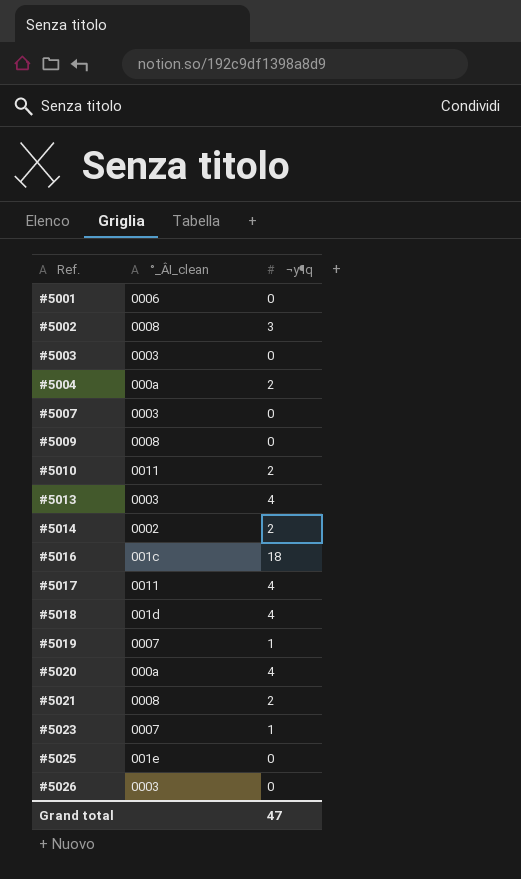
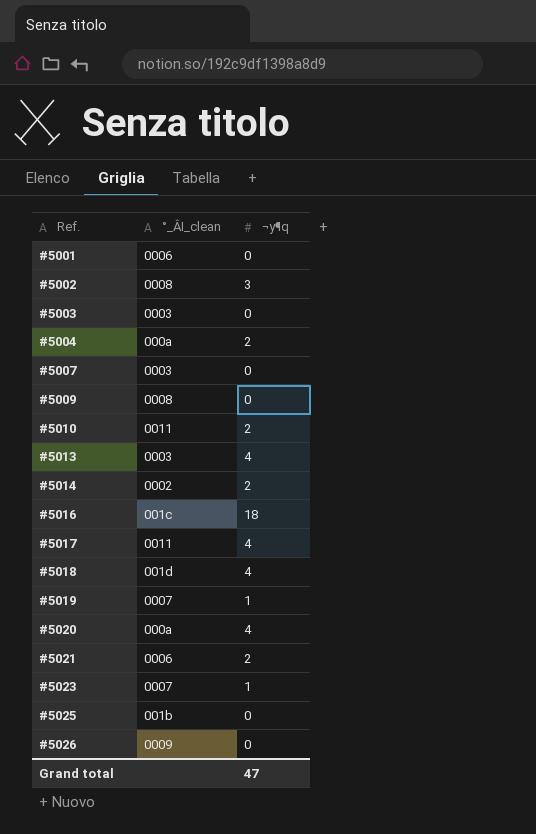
#5021 | °_ÂI_clean: 0008 -> 0006
#5025 | °_ÂI_clean: 001e -> 001b
#5026 | °_ÂI_clean: 0003 -> 0009

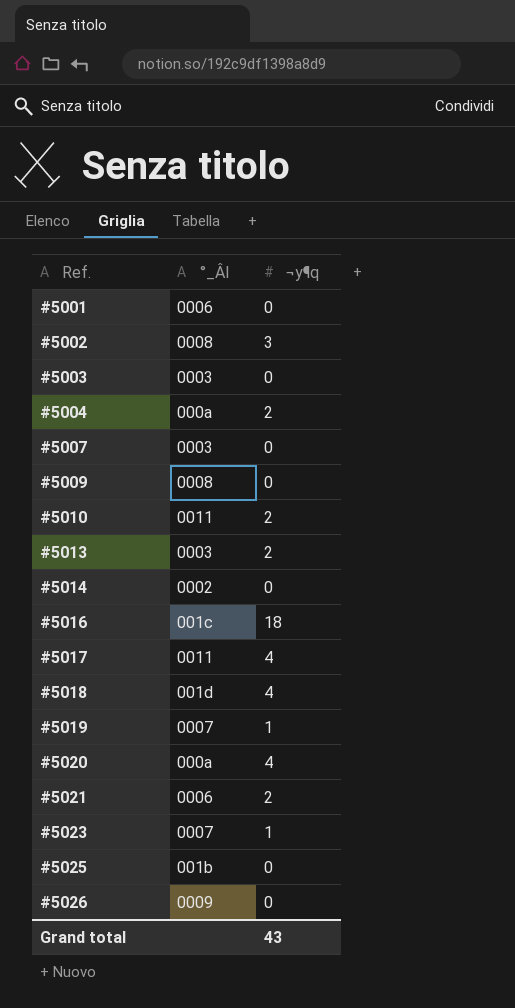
column name: °_ÂI_clean -> °_ÂI
#5013 | ¬y¶q: 4 -> 2
#5014 | ¬y¶q: 2 -> 0
Grand total | ¬y¶q: 47 -> 43

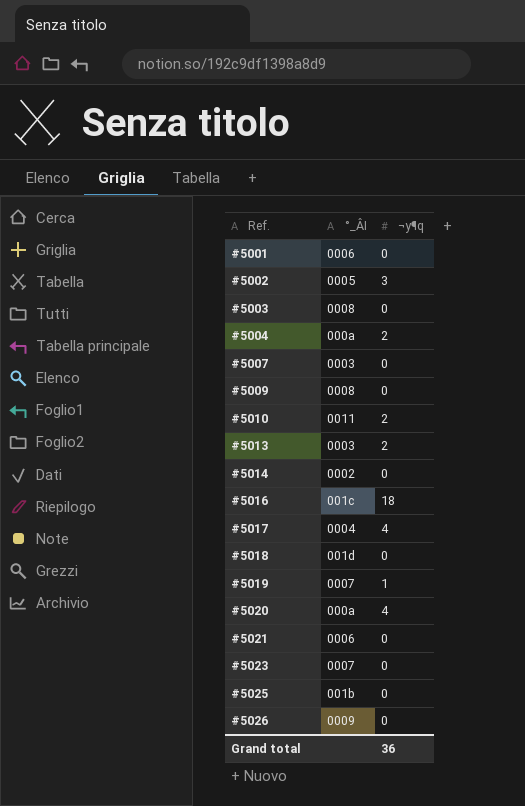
#5002 | °_ÂI: 0008 -> 0005
#5003 | °_ÂI: 0003 -> 0008
#5017 | °_ÂI: 0011 -> 0004
#5018 | ¬y¶q: 4 -> 0
#5021 | ¬y¶q: 2 -> 0
#5023 | ¬y¶q: 1 -> 0
Grand total | ¬y¶q: 43 -> 36

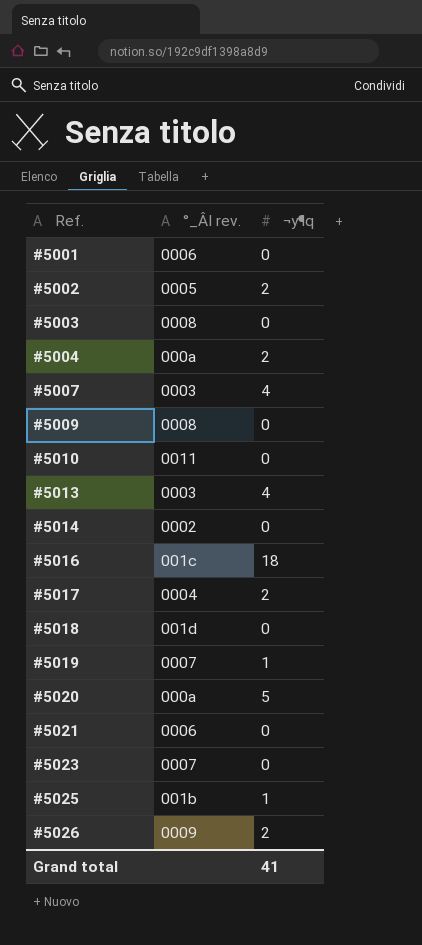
column name: °_ÂI -> °_ÂI rev.
#5002 | ¬y¶q: 3 -> 2
#5007 | ¬y¶q: 0 -> 4
#5010 | ¬y¶q: 2 -> 0
#5013 | ¬y¶q: 2 -> 4
#5017 | ¬y¶q: 4 -> 2
#5020 | ¬y¶q: 4 -> 5
#5025 | ¬y¶q: 0 -> 1
#5026 | ¬y¶q: 0 -> 2
Grand total | ¬y¶q: 36 -> 41

